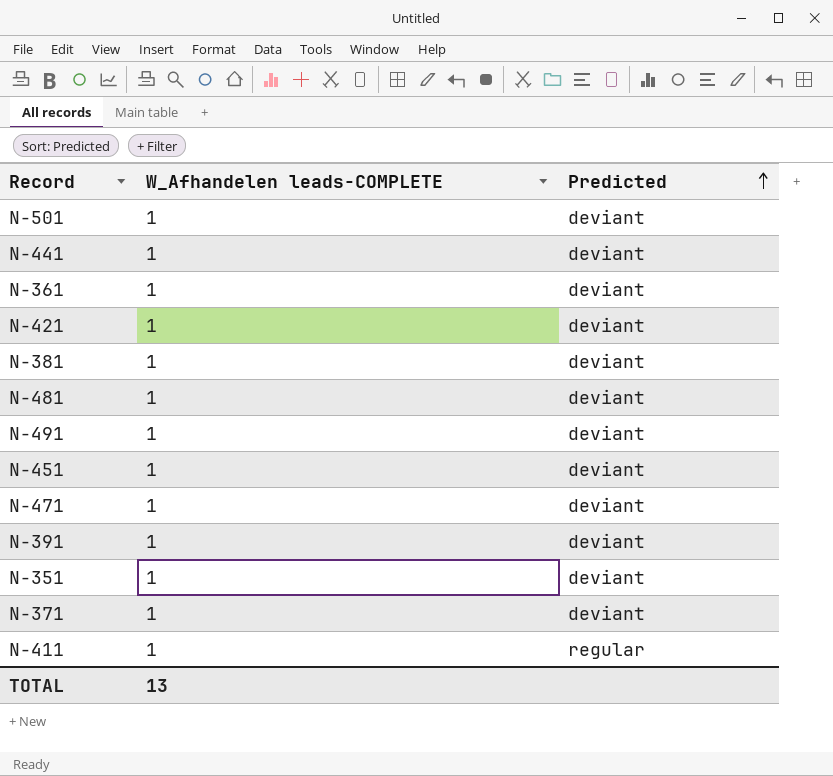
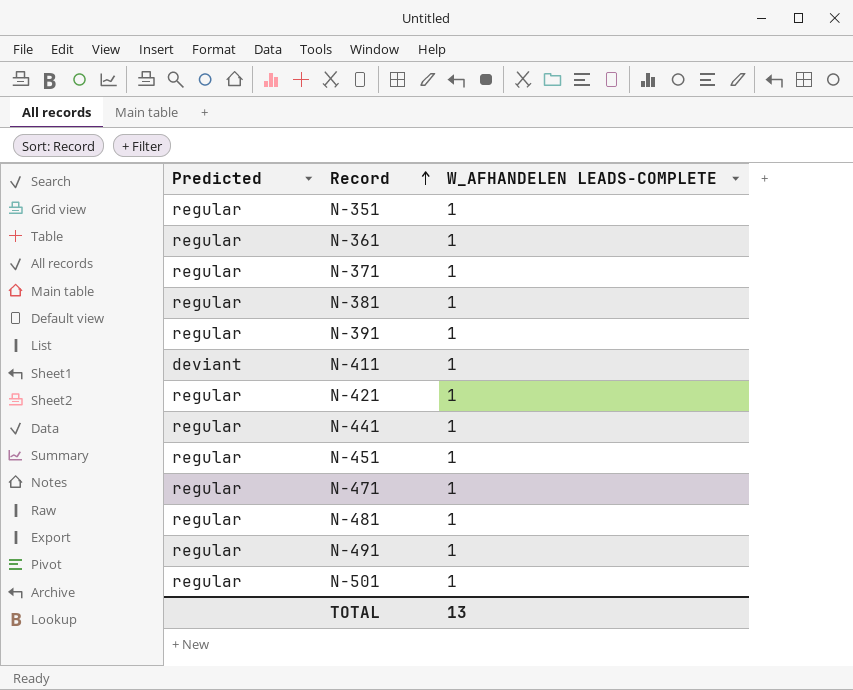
row order: Predicted ascending -> Record ascending
column Predicted | position: 3 -> 1
column name: W_Afhandelen leads-COMPLETE -> W_AFHANDELEN LEADS-COMPLETE
N-351 | Predicted: deviant -> regular
N-361 | Predicted: deviant -> regular
N-371 | Predicted: deviant -> regular
N-381 | Predicted: deviant -> regular
N-391 | Predicted: deviant -> regular
N-411 | Predicted: regular -> deviant
N-421 | Predicted: deviant -> regular
N-441 | Predicted: deviant -> regular
N-451 | Predicted: deviant -> regular
N-471 | Predicted: deviant -> regular
N-481 | Predicted: deviant -> regular
N-491 | Predicted: deviant -> regular
N-501 | Predicted: deviant -> regular

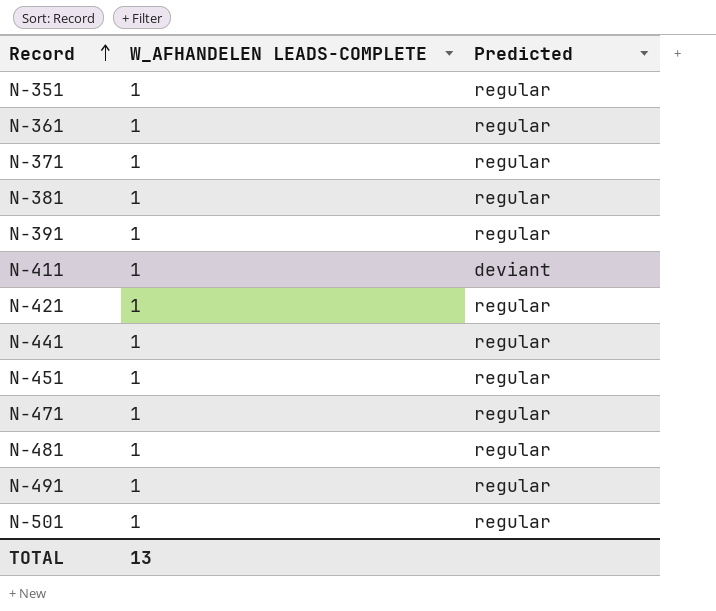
column Predicted | position: 1 -> 3

